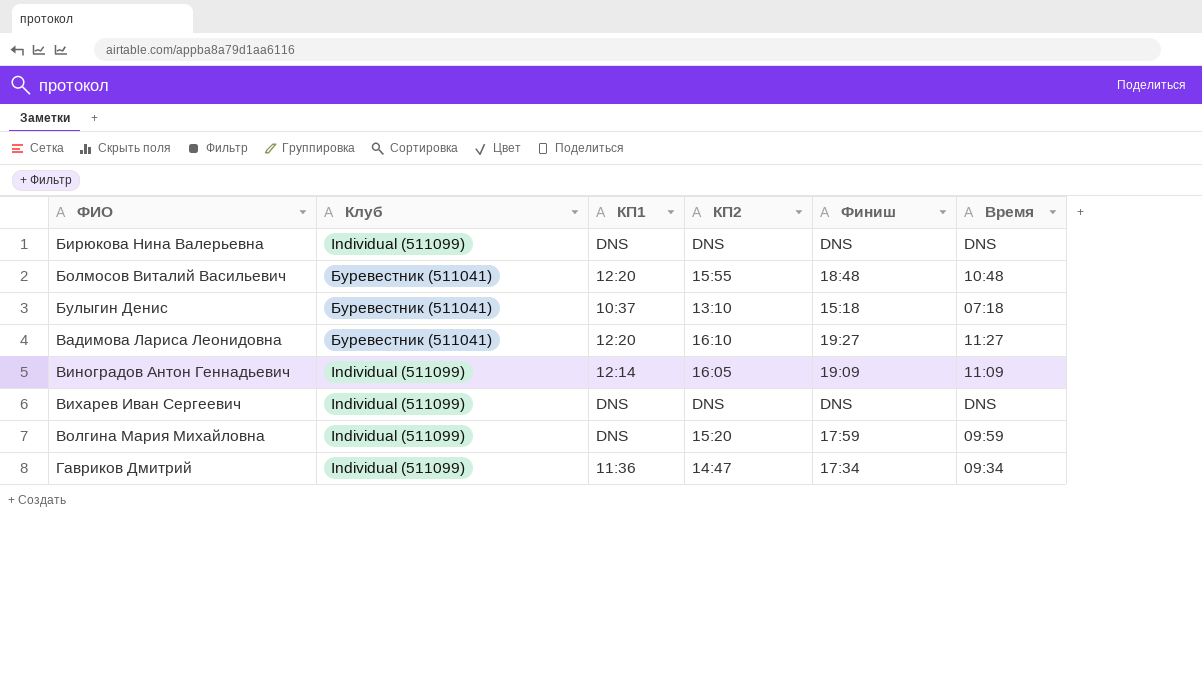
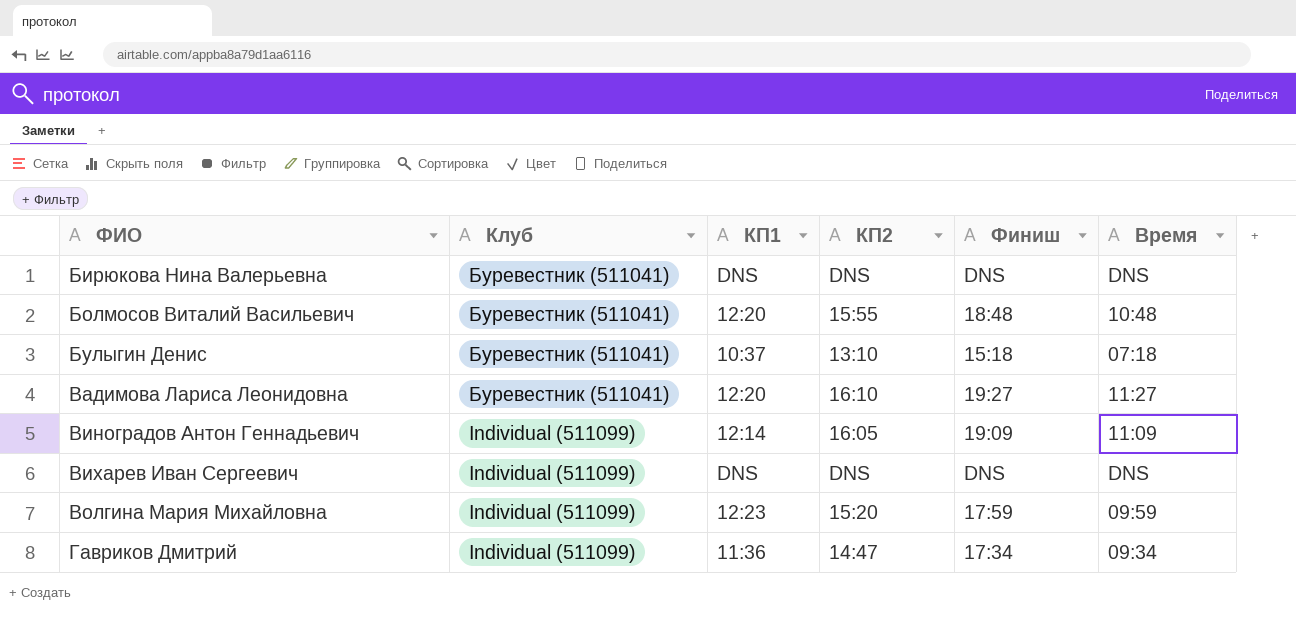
Бирюкова Нина Валерьевна | Клуб: Individual (511099) -> Буревестник (511041)
Волгина Мария Михайловна | КП1: DNS -> 12:23

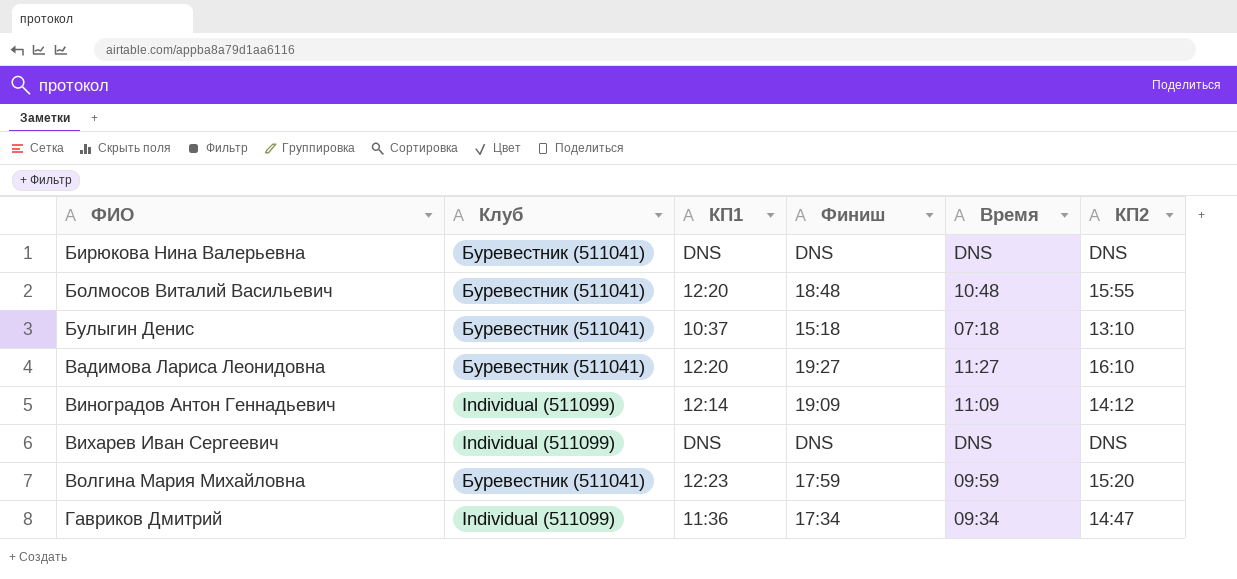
column КП2 | position: 4 -> 6
Виноградов Антон Геннадьевич | КП2: 16:05 -> 14:12
Волгина Мария Михайловна | Клуб: Individual (511099) -> Буревестник (511041)

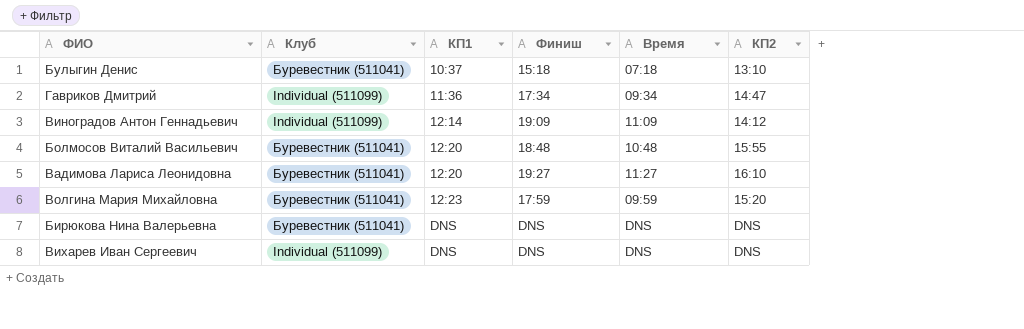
row order: ФИО ascending -> КП1 ascending

